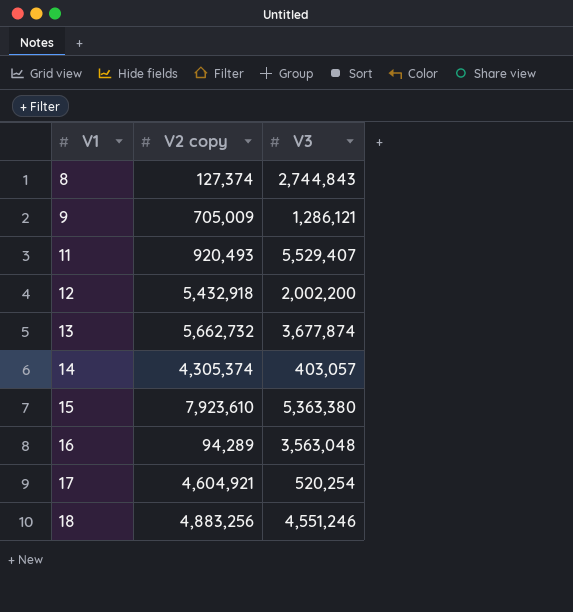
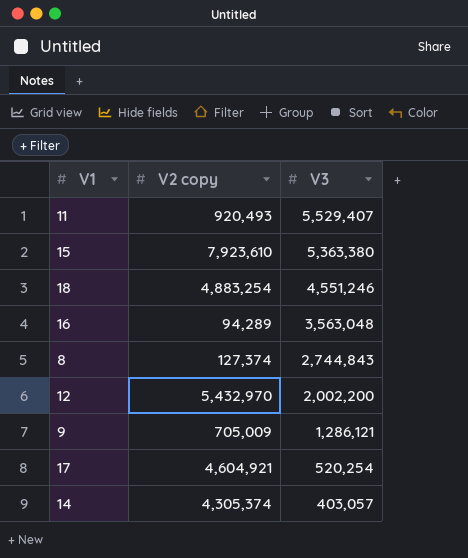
row order: V1 ascending -> V3 descending
row 13: 5,662,732 | 3,677,874 -> none
18 | V2 copy: 4,883,256 -> 4,883,254
12 | V2 copy: 5,432,918 -> 5,432,970

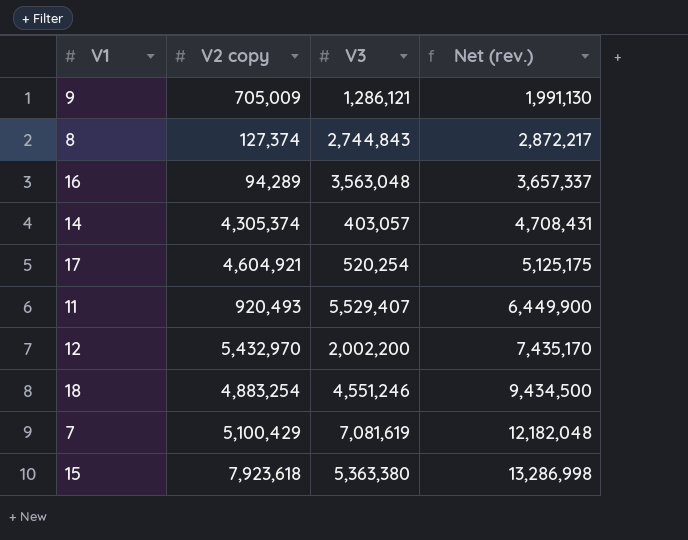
row order: V3 descending -> Net (rev.) ascending
column Net (rev.) | formula: none -> [V2 copy] + [V3]
row 7: none -> 5,100,429 | 7,081,619 | 12,182,048
15 | V2 copy: 7,923,610 -> 7,923,618

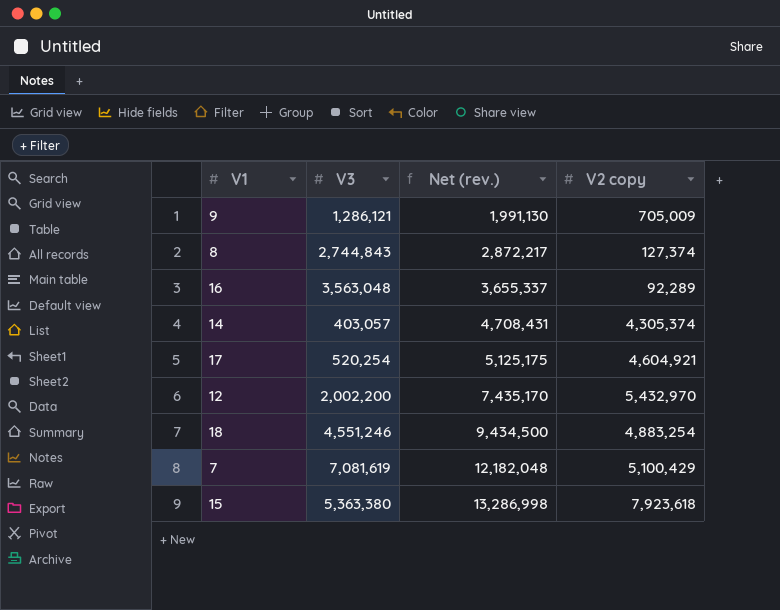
column V2 copy | position: 2 -> 4
row 11: 920,493 | 5,529,407 | 6,449,900 -> none
16 | Net (rev.): 3,657,337 -> 3,655,337
16 | V2 copy: 94,289 -> 92,289

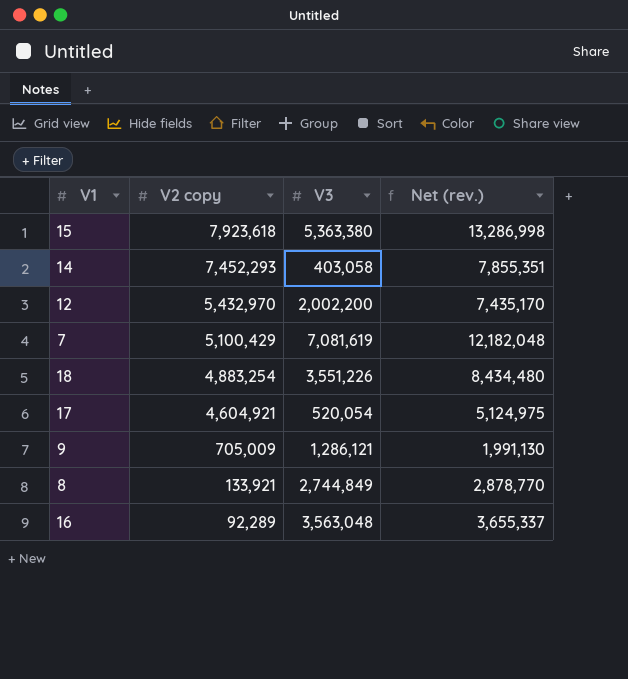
row order: Net (rev.) ascending -> V2 copy descending
column V2 copy | position: 4 -> 2
14 | V2 copy: 4,305,374 -> 7,452,293
14 | V3: 403,057 -> 403,058
14 | Net (rev.): 4,708,431 -> 7,855,351
18 | V3: 4,551,246 -> 3,551,226
18 | Net (rev.): 9,434,500 -> 8,434,480
17 | V3: 520,254 -> 520,054
17 | Net (rev.): 5,125,175 -> 5,124,975
8 | V2 copy: 127,374 -> 133,921
8 | V3: 2,744,843 -> 2,744,849
8 | Net (rev.): 2,872,217 -> 2,878,770

